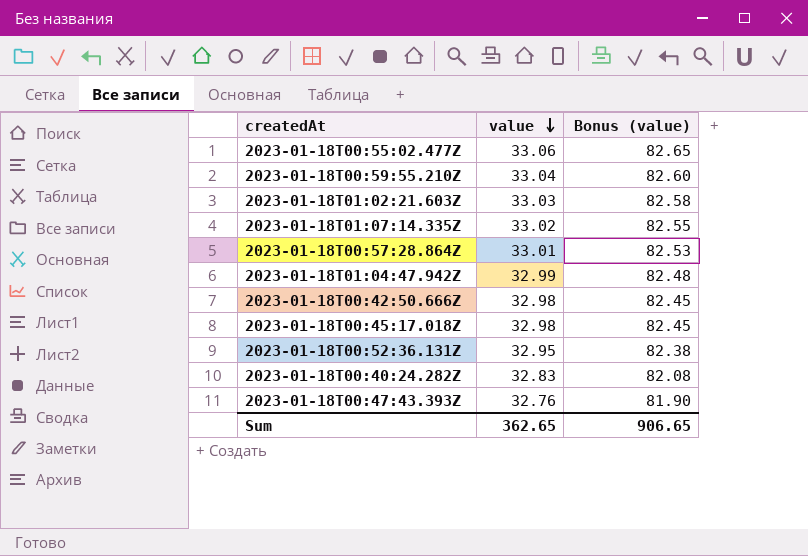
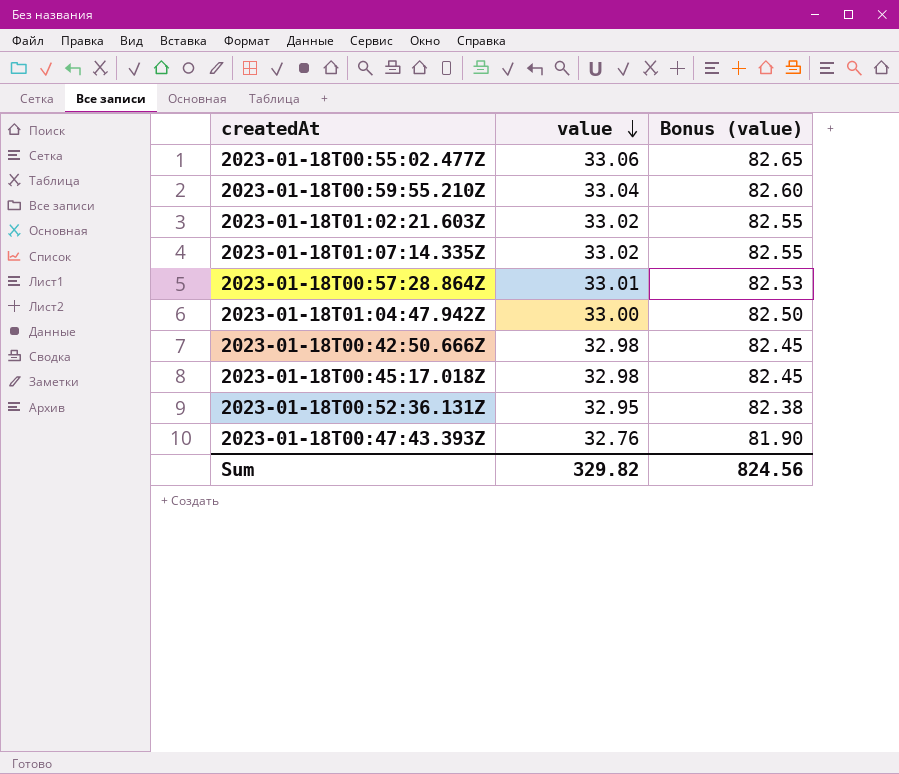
row 2023-01-18T00:40:24.282Z: 32.83 | 82.08 -> none
2023-01-18T01:02:21.603Z | value: 33.03 -> 33.02
2023-01-18T01:02:21.603Z | Bonus (value): 82.58 -> 82.55
2023-01-18T01:04:47.942Z | value: 32.99 -> 33.00
2023-01-18T01:04:47.942Z | Bonus (value): 82.48 -> 82.50
Sum | value: 362.65 -> 329.82
Sum | Bonus (value): 906.65 -> 824.56

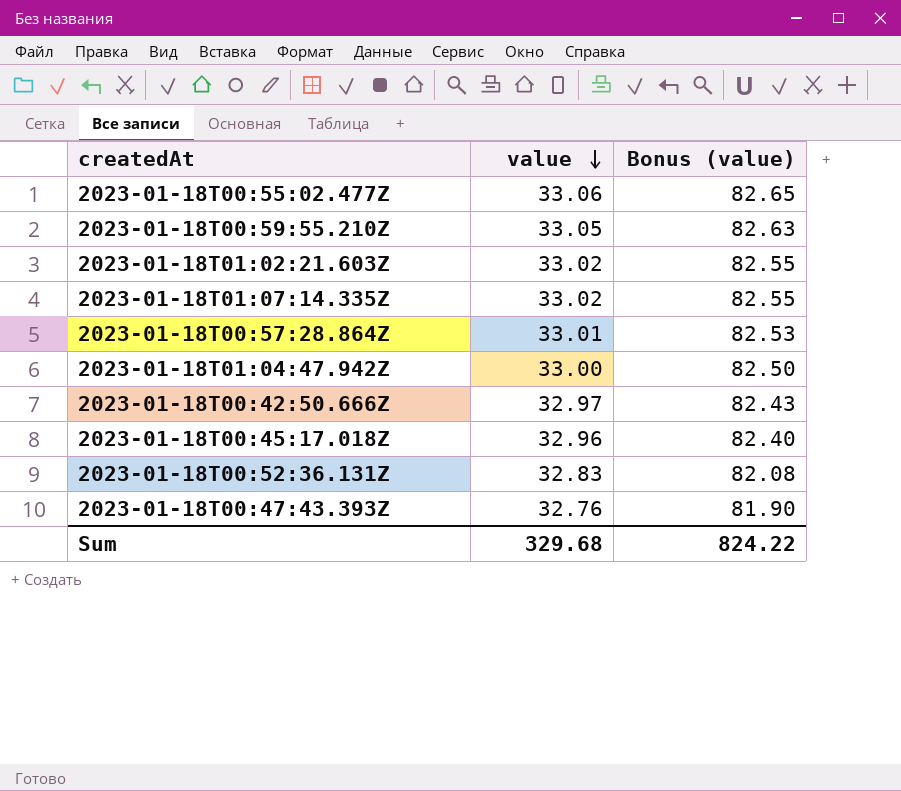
2023-01-18T00:59:55.210Z | value: 33.04 -> 33.05
2023-01-18T00:59:55.210Z | Bonus (value): 82.60 -> 82.63
2023-01-18T00:42:50.666Z | value: 32.98 -> 32.97
2023-01-18T00:42:50.666Z | Bonus (value): 82.45 -> 82.43
2023-01-18T00:45:17.018Z | value: 32.98 -> 32.96
2023-01-18T00:45:17.018Z | Bonus (value): 82.45 -> 82.40
2023-01-18T00:52:36.131Z | value: 32.95 -> 32.83
2023-01-18T00:52:36.131Z | Bonus (value): 82.38 -> 82.08
Sum | value: 329.82 -> 329.68
Sum | Bonus (value): 824.56 -> 824.22

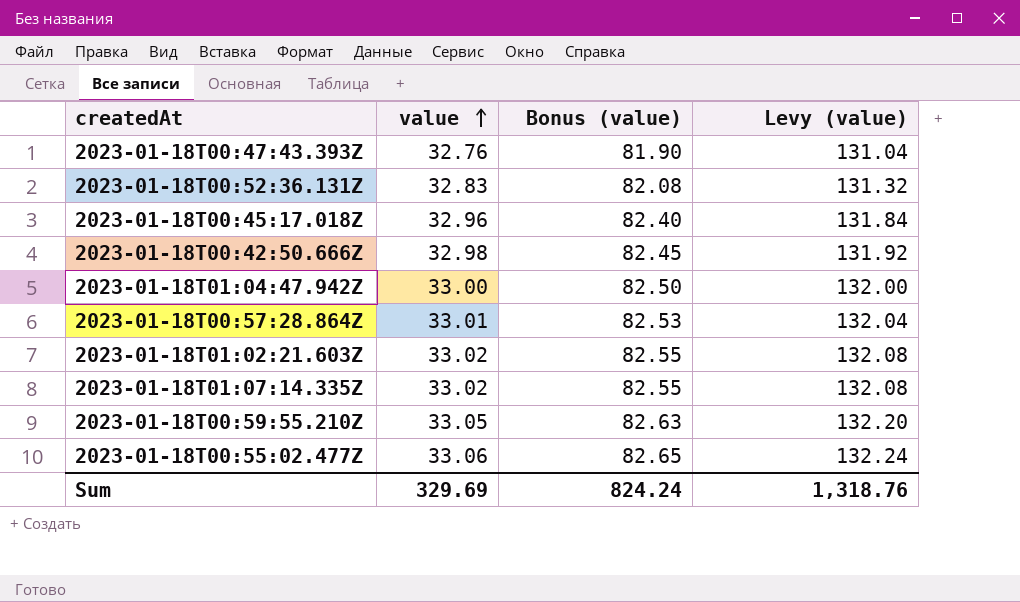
row order: value descending -> value ascending
column Levy (value) | formula: none -> [value] * 4
2023-01-18T00:42:50.666Z | value: 32.97 -> 32.98
2023-01-18T00:42:50.666Z | Bonus (value): 82.43 -> 82.45
Sum | value: 329.68 -> 329.69
Sum | Bonus (value): 824.22 -> 824.24

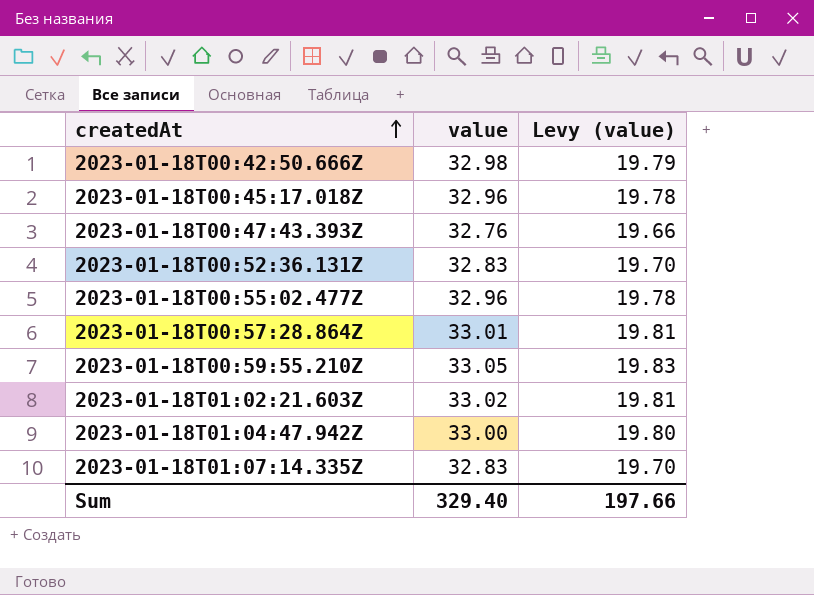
row order: value ascending -> createdAt ascending
column Bonus (value) | formula: [value] * 2.5 -> none
column Levy (value) | formula: [value] * 4 -> [value] * 0.6
2023-01-18T00:55:02.477Z | value: 33.06 -> 32.96
2023-01-18T01:07:14.335Z | value: 33.02 -> 32.83
Sum | value: 329.69 -> 329.40
Sum | Levy (value): 1,318.76 -> 197.66

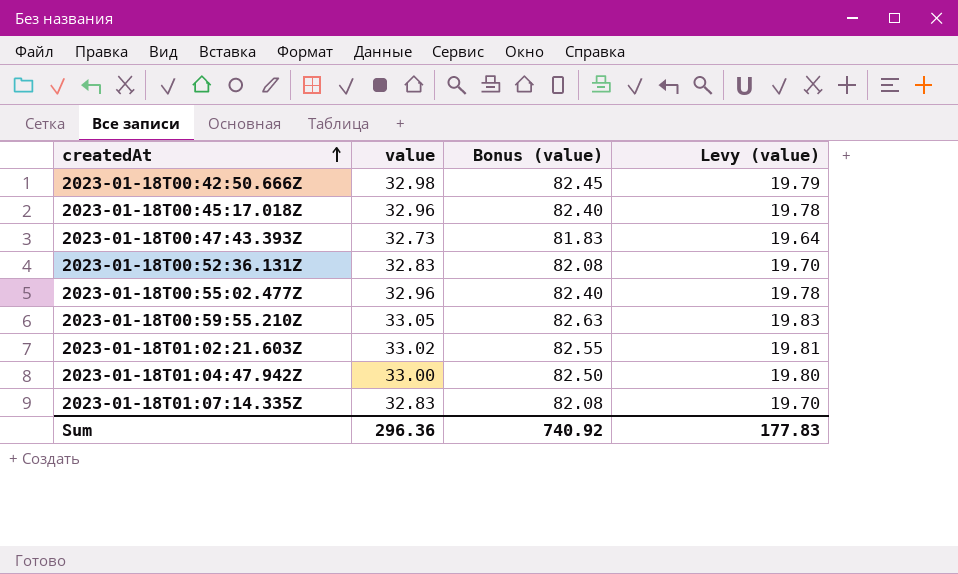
column Bonus (value) | formula: none -> [value] * 2.5
row 2023-01-18T00:57:28.864Z: 33.01 | 19.81 -> none
2023-01-18T00:47:43.393Z | value: 32.76 -> 32.73
2023-01-18T00:47:43.393Z | Levy (value): 19.66 -> 19.64
Sum | value: 329.40 -> 296.36
Sum | Levy (value): 197.66 -> 177.83

